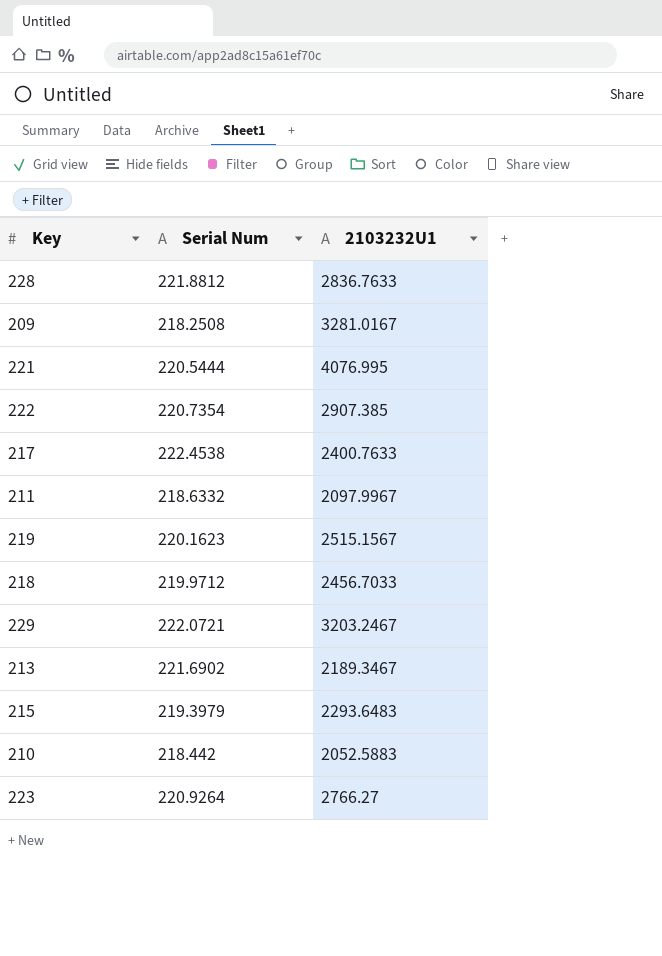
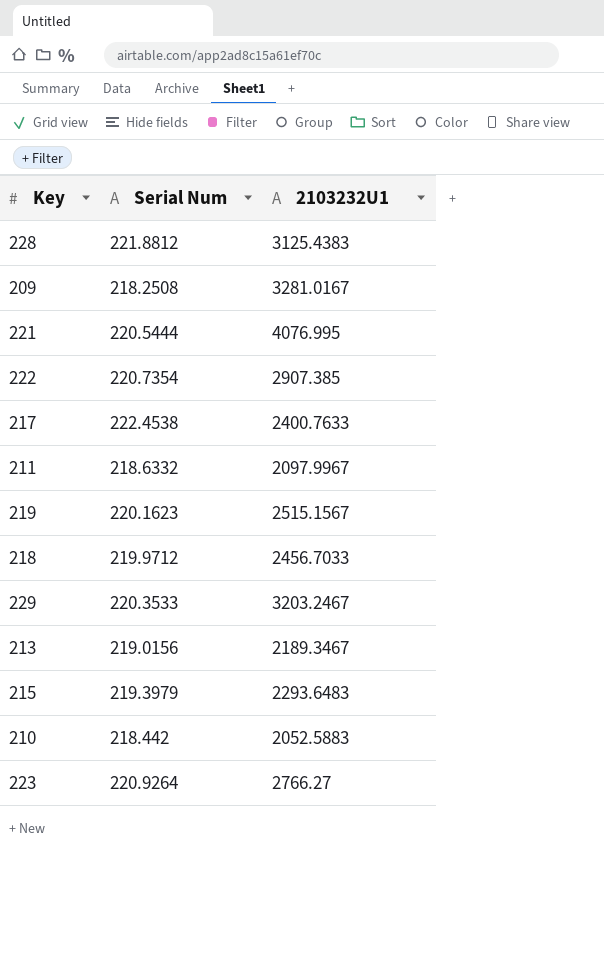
228 | 2103232U1: 2836.7633 -> 3125.4383
229 | Serial Num: 222.0721 -> 220.3533
213 | Serial Num: 221.6902 -> 219.0156

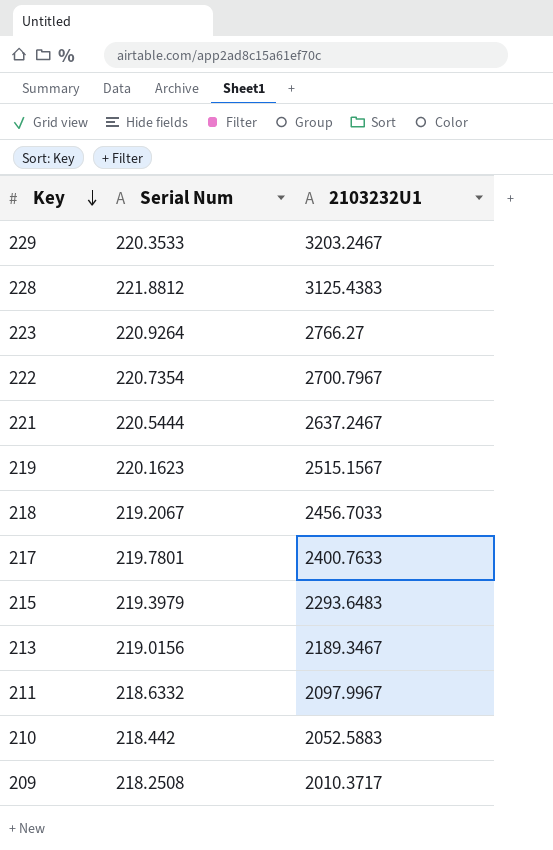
row order: none -> Key descending
222 | 2103232U1: 2907.385 -> 2700.7967
221 | 2103232U1: 4076.995 -> 2637.2467
218 | Serial Num: 219.9712 -> 219.2067
217 | Serial Num: 222.4538 -> 219.7801
209 | 2103232U1: 3281.0167 -> 2010.3717

